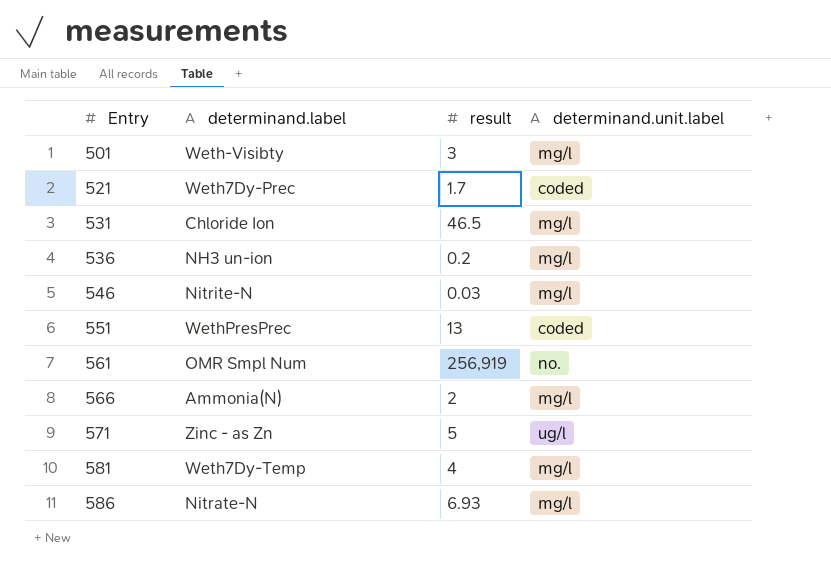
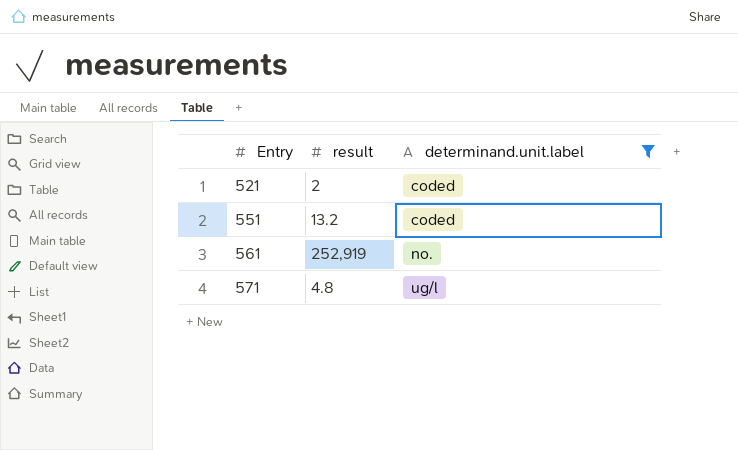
filter: none -> determinand.unit.label != mg/l
column determinand.label | position: 2 -> none
521 | result: 1.7 -> 2
551 | result: 13 -> 13.2
561 | result: 256,919 -> 252,919
571 | result: 5 -> 4.8

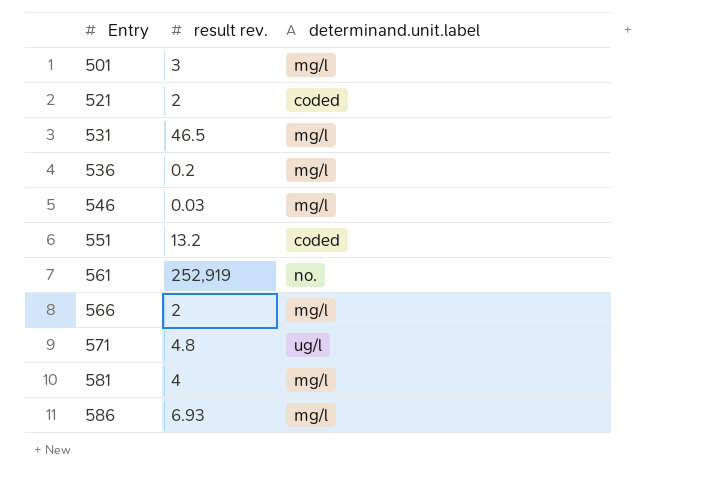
filter: determinand.unit.label != mg/l -> none
column name: result -> result rev.

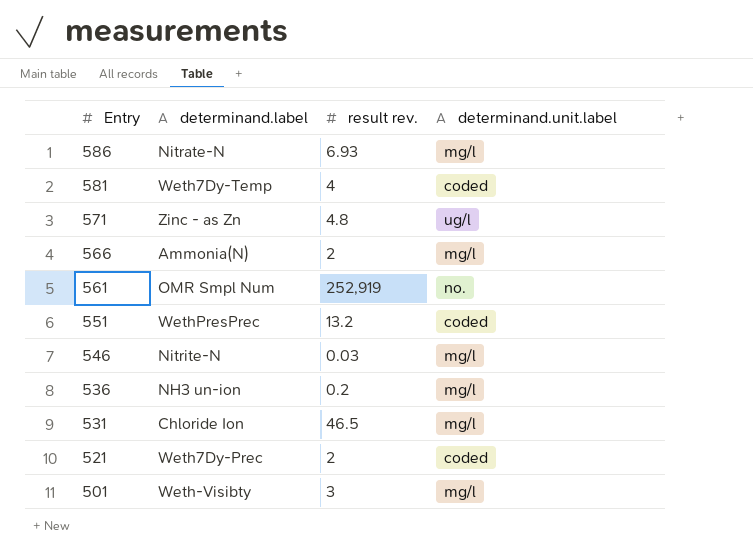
row order: Entry ascending -> Entry descending
column determinand.label | position: none -> 2
581 | determinand.unit.label: mg/l -> coded

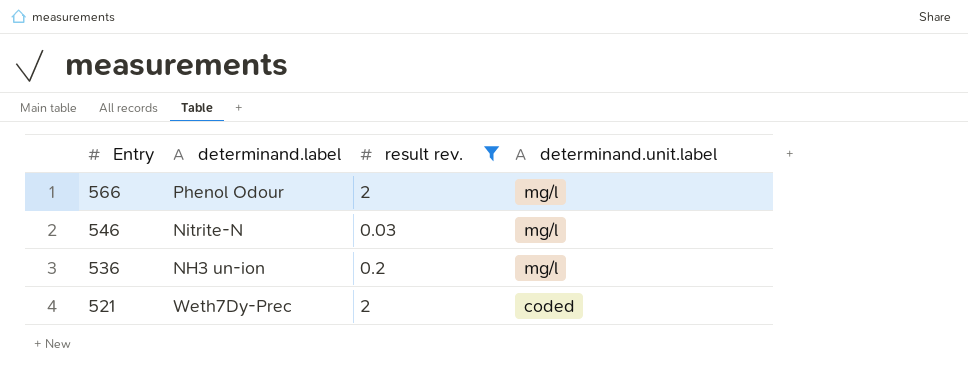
filter: none -> result rev. <= 2
566 | determinand.label: Ammonia(N) -> Phenol Odour

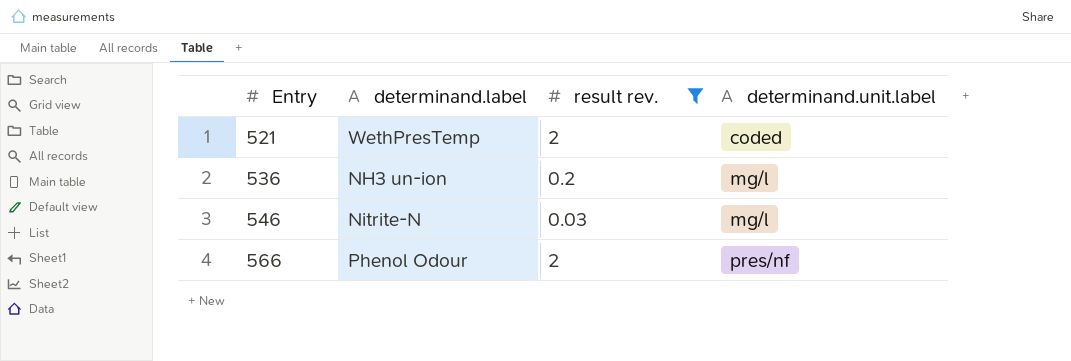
row order: Entry descending -> Entry ascending
521 | determinand.label: Weth7Dy-Prec -> WethPresTemp
566 | determinand.unit.label: mg/l -> pres/nf

